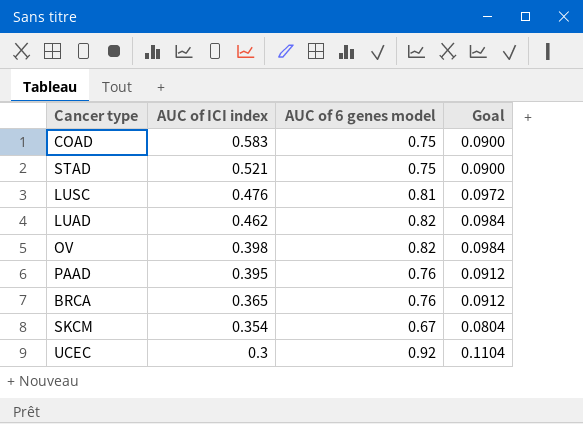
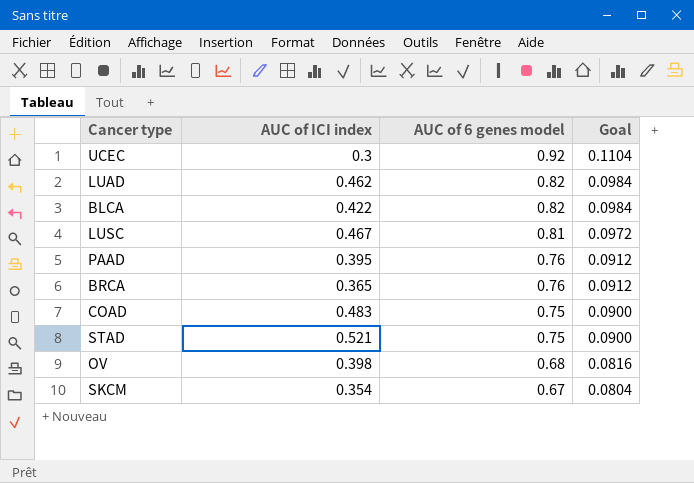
row order: AUC of ICI index descending -> AUC of 6 genes model descending
row BLCA: none -> 0.422 | 0.82 | 0.0984
LUSC | AUC of ICI index: 0.476 -> 0.467
COAD | AUC of ICI index: 0.583 -> 0.483
OV | AUC of 6 genes model: 0.82 -> 0.68
OV | Goal: 0.0984 -> 0.0816

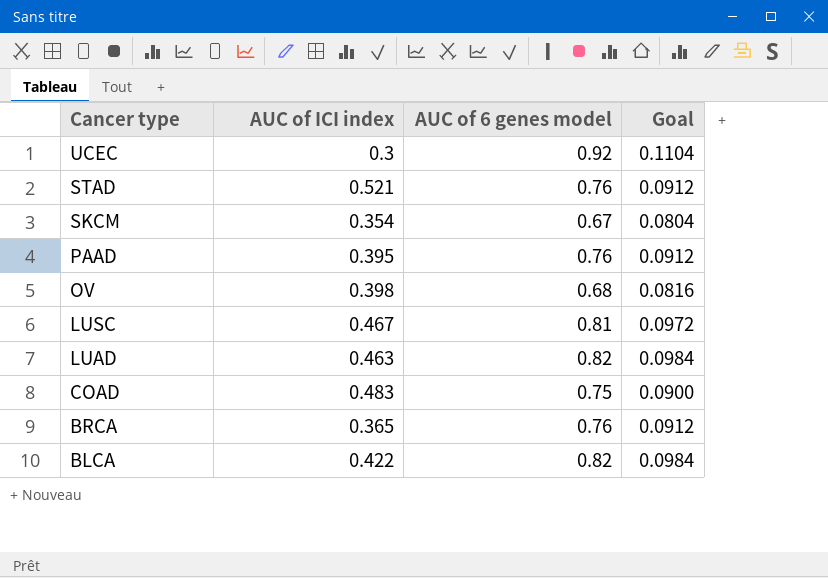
row order: AUC of 6 genes model descending -> Cancer type descending
STAD | AUC of 6 genes model: 0.75 -> 0.76
STAD | Goal: 0.0900 -> 0.0912
LUAD | AUC of ICI index: 0.462 -> 0.463

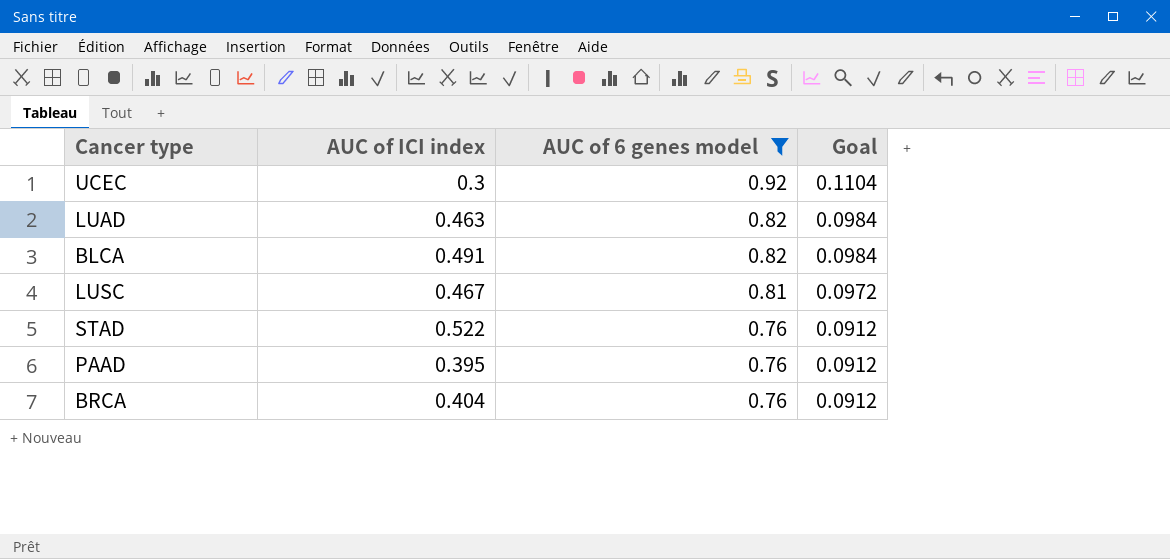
filter: none -> AUC of 6 genes model >= 0.76
row order: Cancer type descending -> AUC of 6 genes model descending
BLCA | AUC of ICI index: 0.422 -> 0.491
STAD | AUC of ICI index: 0.521 -> 0.522
BRCA | AUC of ICI index: 0.365 -> 0.404

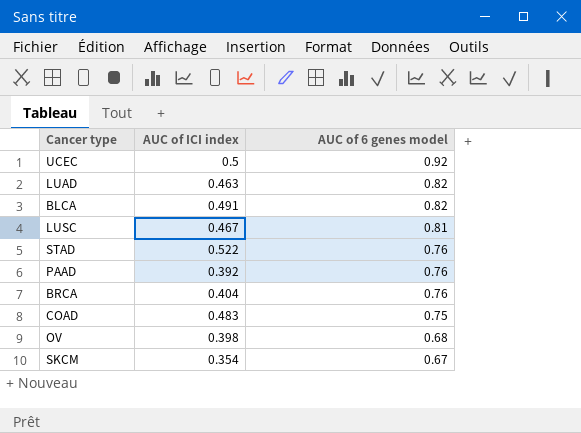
filter: AUC of 6 genes model >= 0.76 -> none
column Goal | formula: [AUC of 6 genes model] * 0.12 -> none
UCEC | AUC of ICI index: 0.3 -> 0.5
PAAD | AUC of ICI index: 0.395 -> 0.392

